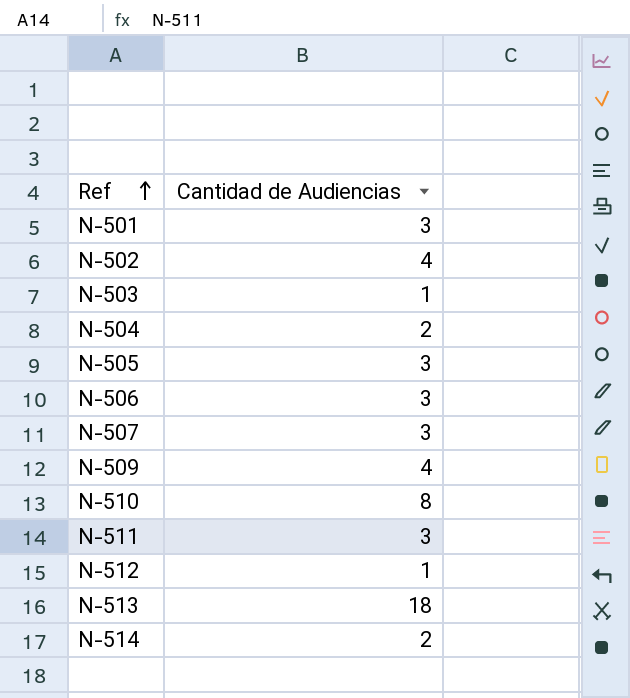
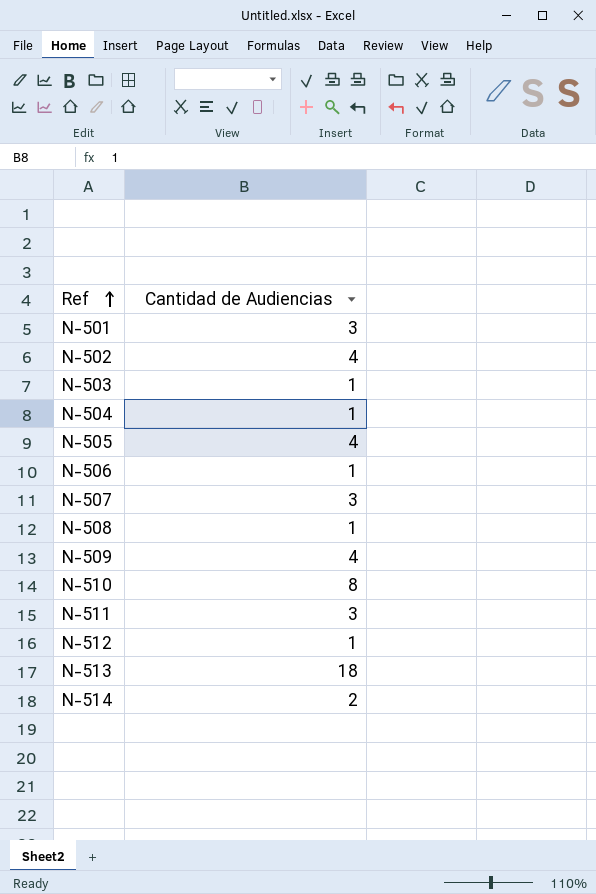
N-504 | Cantidad de Audiencias: 2 -> 1
N-505 | Cantidad de Audiencias: 3 -> 4
N-506 | Cantidad de Audiencias: 3 -> 1
row N-508: none -> 1

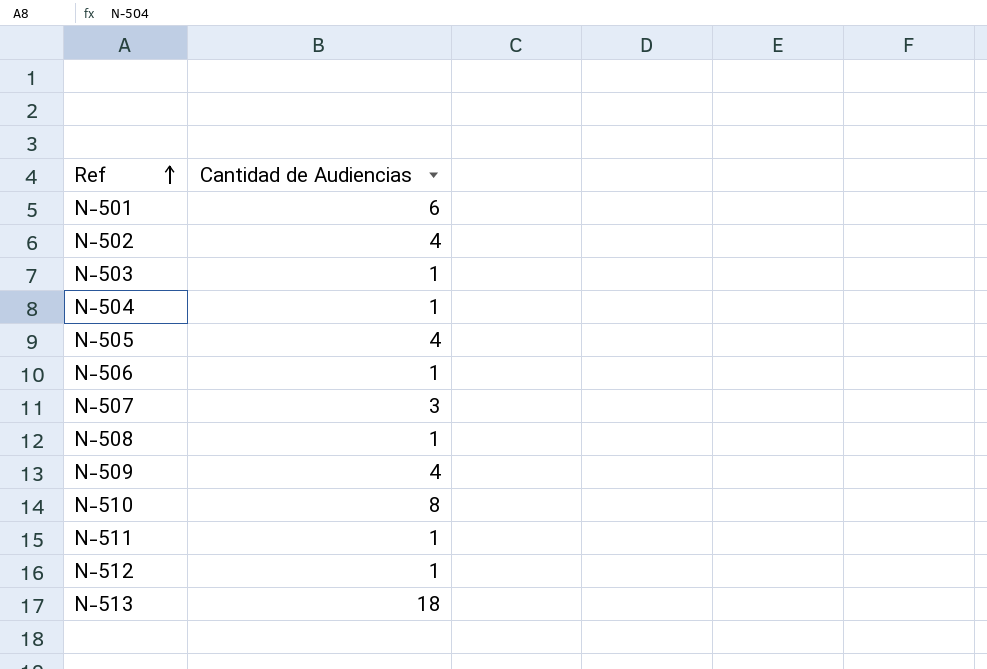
row N-514: 2 -> none
N-501 | Cantidad de Audiencias: 3 -> 6
N-511 | Cantidad de Audiencias: 3 -> 1

